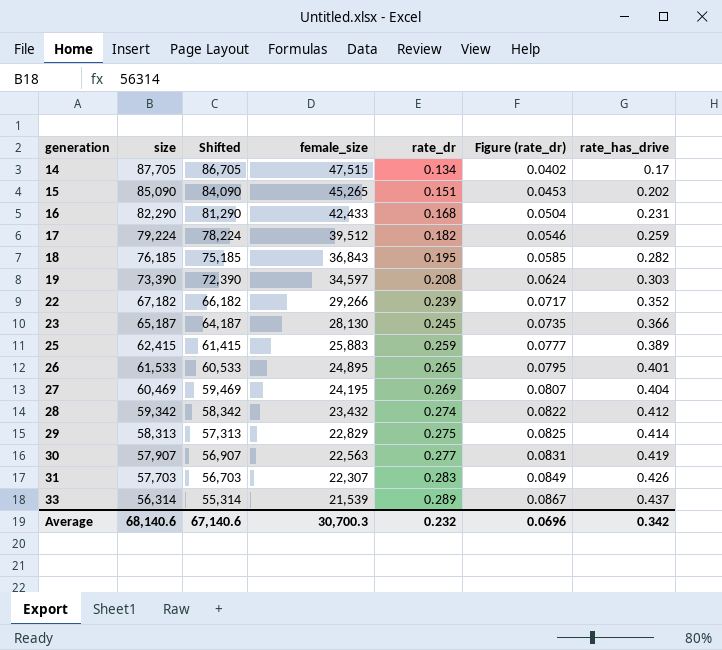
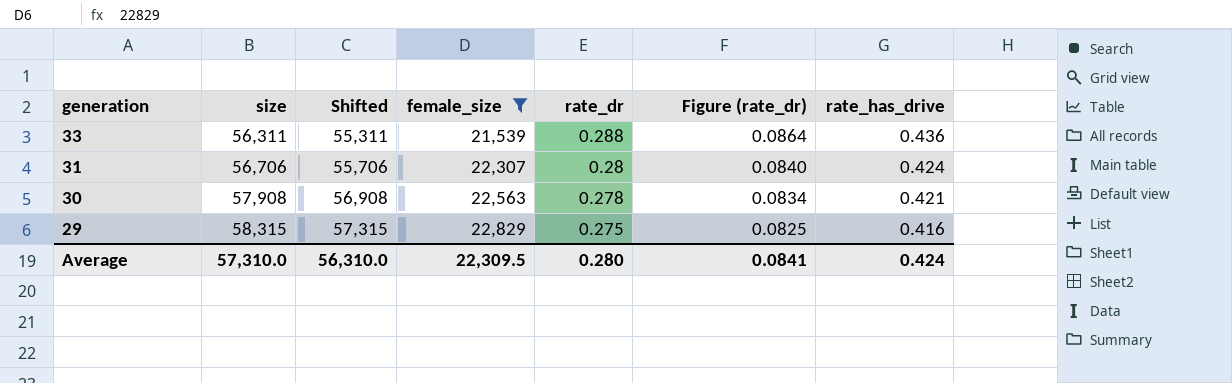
filter: none -> female_size <= 22,829
row order: generation ascending -> generation descending
33 | size: 56,314 -> 56,311
33 | Shifted: 55,314 -> 55,311
33 | rate_dr: 0.289 -> 0.288
33 | Figure (rate_dr): 0.0867 -> 0.0864
33 | rate_has_drive: 0.437 -> 0.436
31 | size: 57,703 -> 56,706
31 | Shifted: 56,703 -> 55,706
31 | rate_dr: 0.283 -> 0.28
31 | Figure (rate_dr): 0.0849 -> 0.0840
31 | rate_has_drive: 0.426 -> 0.424
30 | size: 57,907 -> 57,908
30 | Shifted: 56,907 -> 56,908
30 | rate_dr: 0.277 -> 0.278
30 | Figure (rate_dr): 0.0831 -> 0.0834
30 | rate_has_drive: 0.419 -> 0.421
29 | size: 58,313 -> 58,315
29 | Shifted: 57,313 -> 57,315
29 | rate_has_drive: 0.414 -> 0.416
Average | size: 68,140.6 -> 57,310.0
Average | Shifted: 67,140.6 -> 56,310.0
Average | female_size: 30,700.3 -> 22,309.5
Average | rate_dr: 0.232 -> 0.280
Average | Figure (rate_dr): 0.0696 -> 0.0841
Average | rate_has_drive: 0.342 -> 0.424

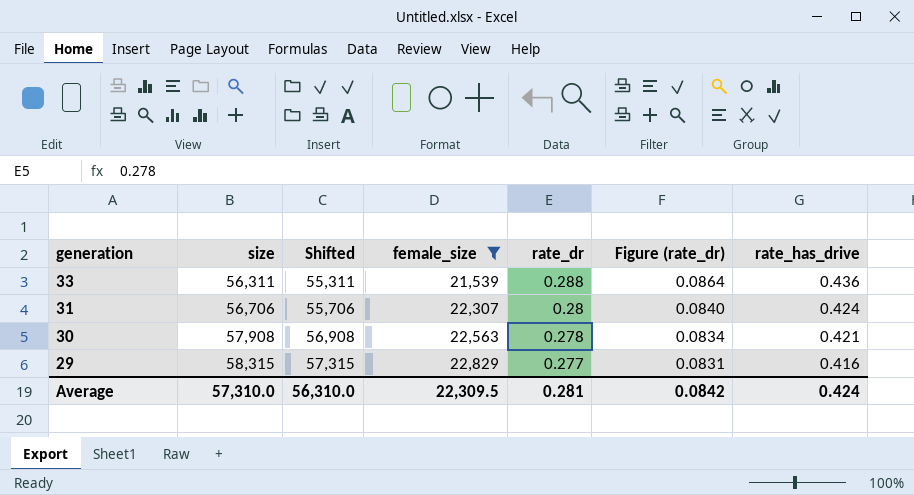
29 | rate_dr: 0.275 -> 0.277
29 | Figure (rate_dr): 0.0825 -> 0.0831
Average | rate_dr: 0.280 -> 0.281
Average | Figure (rate_dr): 0.0841 -> 0.0842

